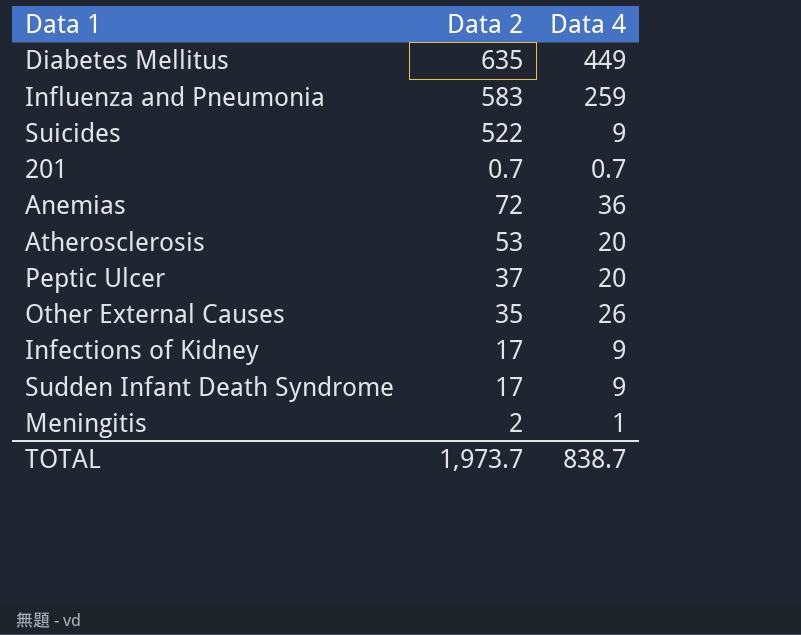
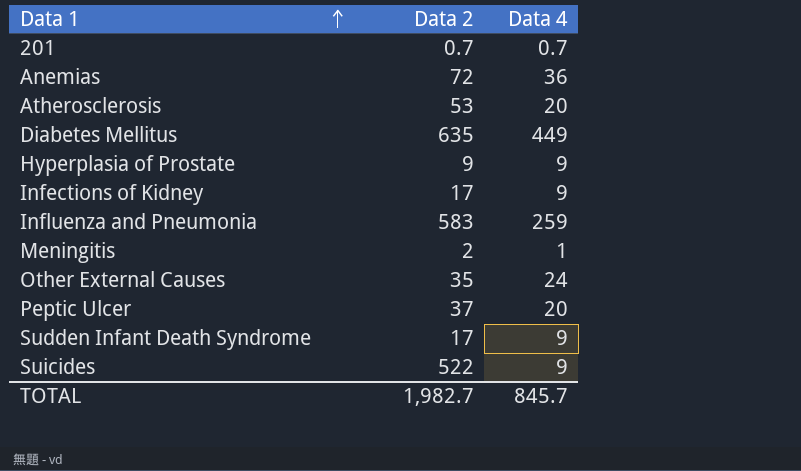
row order: none -> Data 1 ascending
row Hyperplasia of Prostate: none -> 9 | 9
Other External Causes | Data 4: 26 -> 24
TOTAL | Data 2: 1,973.7 -> 1,982.7
TOTAL | Data 4: 838.7 -> 845.7

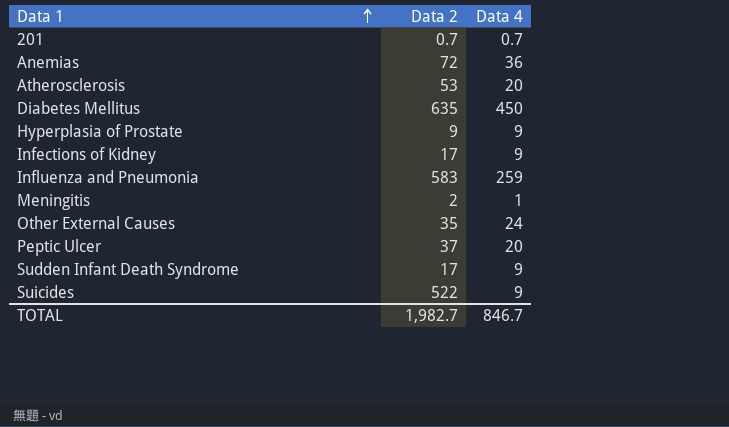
Diabetes Mellitus | Data 4: 449 -> 450
TOTAL | Data 4: 845.7 -> 846.7

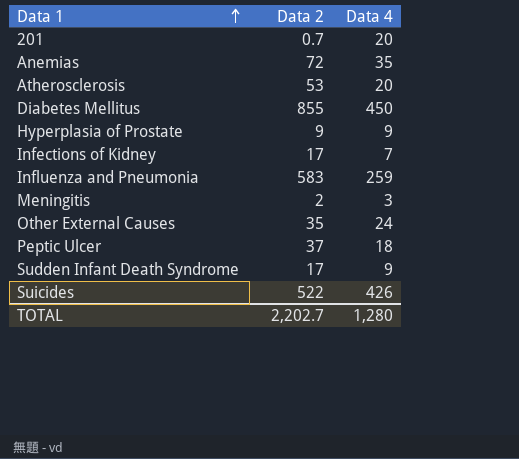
201 | Data 4: 0.7 -> 20
Anemias | Data 4: 36 -> 35
Diabetes Mellitus | Data 2: 635 -> 855
Infections of Kidney | Data 4: 9 -> 7
Meningitis | Data 4: 1 -> 3
Peptic Ulcer | Data 4: 20 -> 18
Suicides | Data 4: 9 -> 426
TOTAL | Data 2: 1,982.7 -> 2,202.7
TOTAL | Data 4: 846.7 -> 1,280

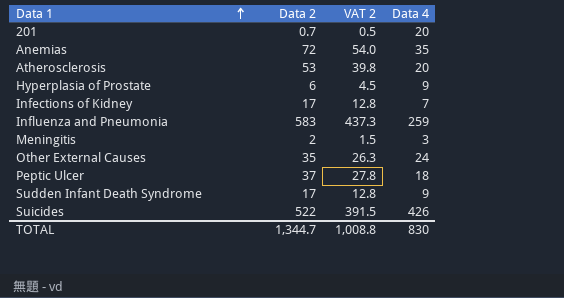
column VAT 2 | formula: none -> [Data 2] * 0.75
row Diabetes Mellitus: 855 | 450 -> none
Hyperplasia of Prostate | Data 2: 9 -> 6
TOTAL | Data 2: 2,202.7 -> 1,344.7
TOTAL | Data 4: 1,280 -> 830

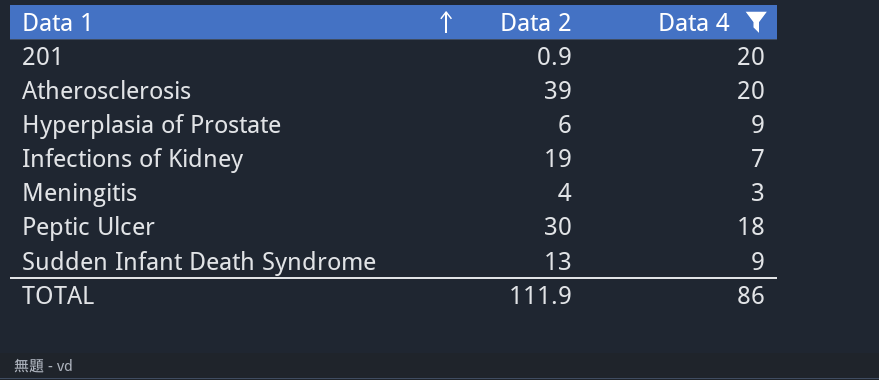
filter: none -> Data 4 <= 20
column VAT 2 | formula: [Data 2] * 0.75 -> none
201 | Data 2: 0.7 -> 0.9
Atherosclerosis | Data 2: 53 -> 39
Infections of Kidney | Data 2: 17 -> 19
Meningitis | Data 2: 2 -> 4
Peptic Ulcer | Data 2: 37 -> 30
Sudden Infant Death Syndrome | Data 2: 17 -> 13
TOTAL | Data 2: 1,344.7 -> 111.9
TOTAL | Data 4: 830 -> 86

